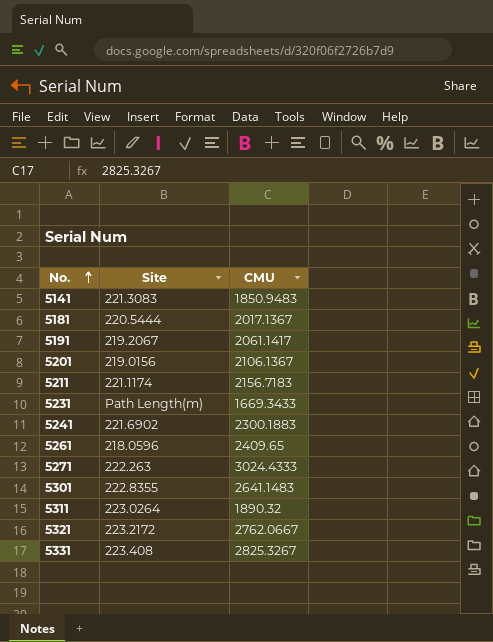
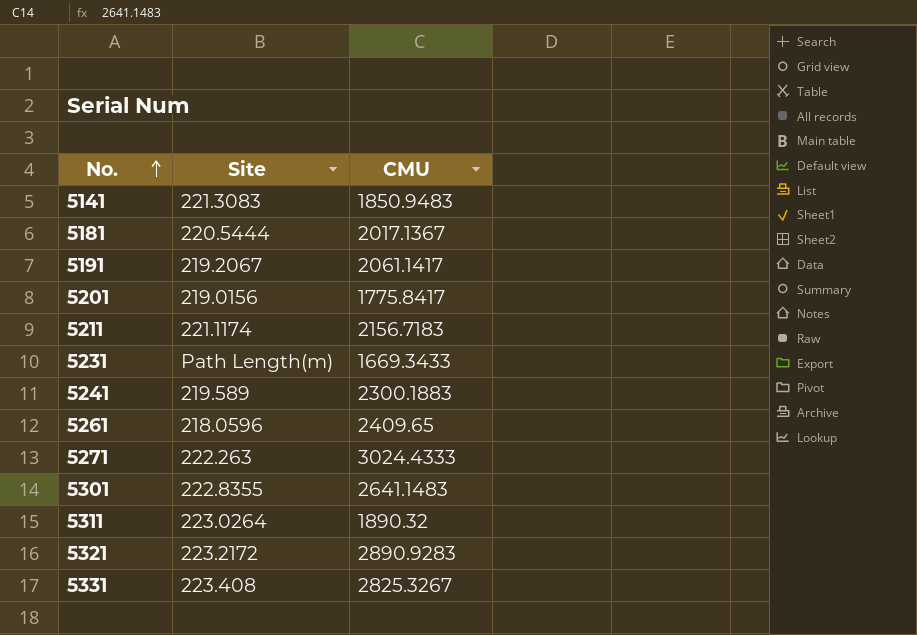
5201 | CMU: 2106.1367 -> 1775.8417
5241 | Site: 221.6902 -> 219.589
5321 | CMU: 2762.0667 -> 2890.9283

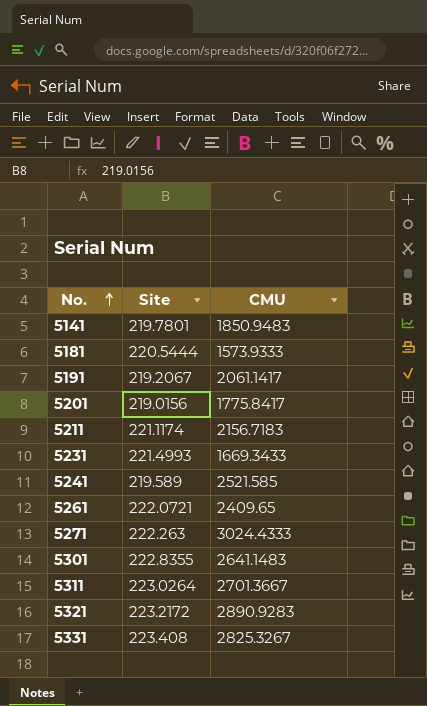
5141 | Site: 221.3083 -> 219.7801
5181 | CMU: 2017.1367 -> 1573.9333
5231 | Site: Path Length(m) -> 221.4993
5241 | CMU: 2300.1883 -> 2521.585
5261 | Site: 218.0596 -> 222.0721
5311 | CMU: 1890.32 -> 2701.3667

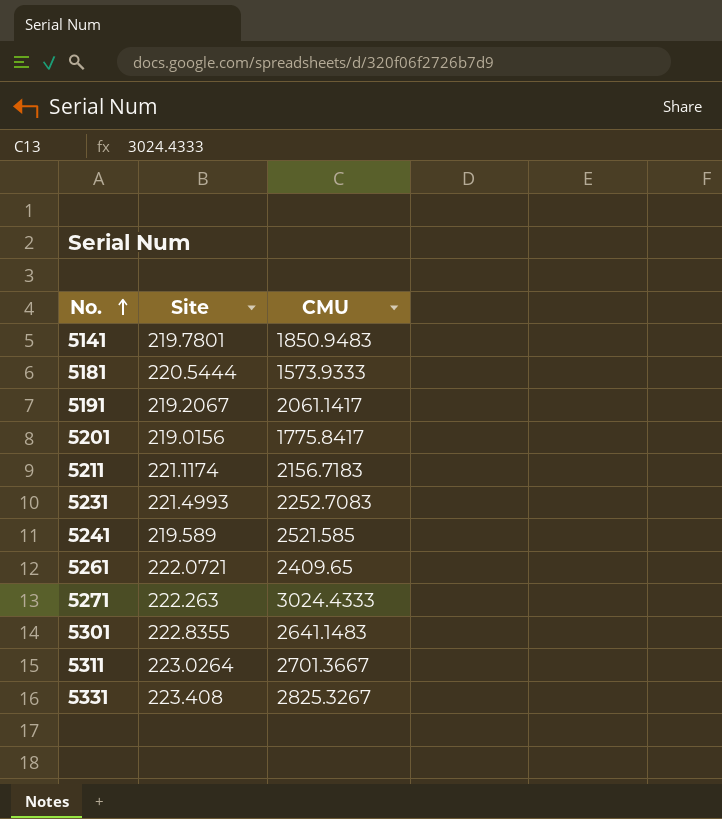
row 5321: 223.2172 | 2890.9283 -> none
5231 | CMU: 1669.3433 -> 2252.7083

